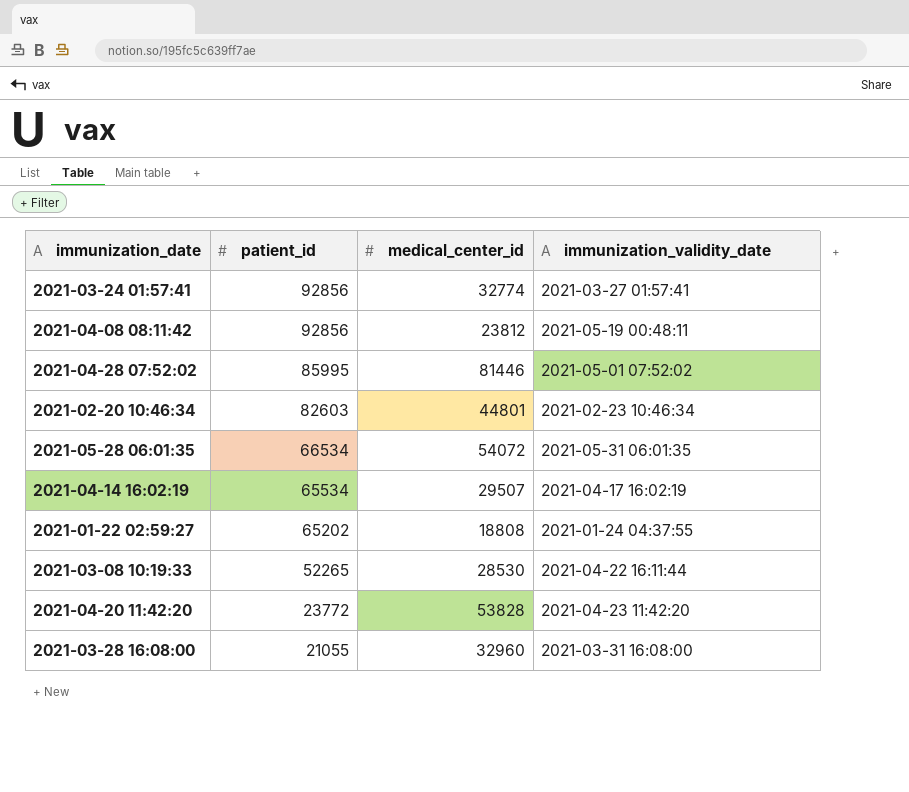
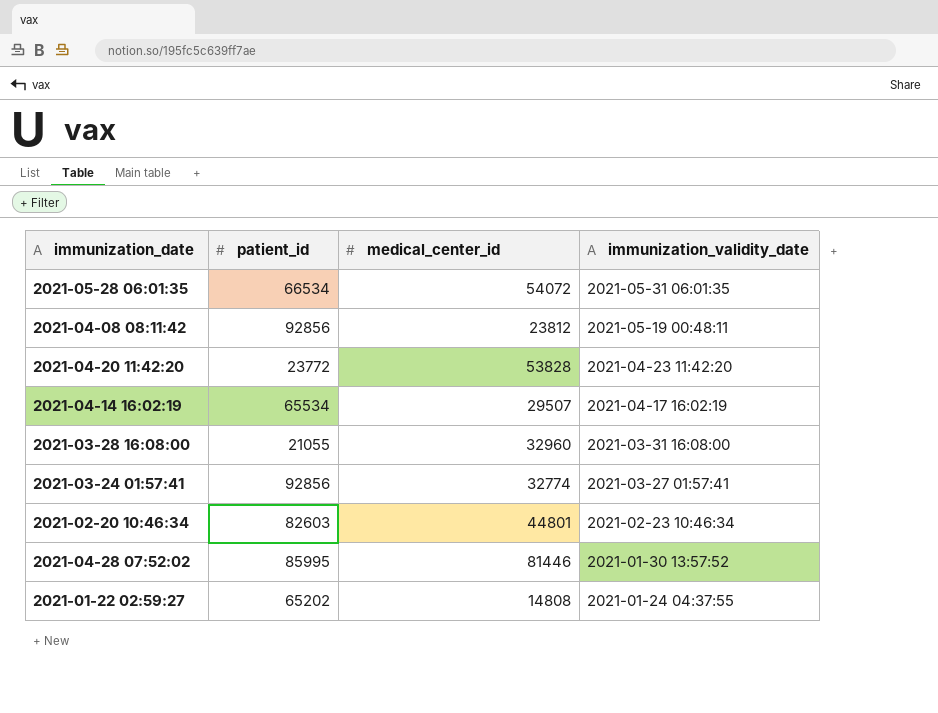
row order: patient_id descending -> immunization_validity_date descending
row 2021-03-08 10:19:33: 52265 | 28530 | 2021-04-22 16:11:44 -> none
2021-04-28 07:52:02 | immunization_validity_date: 2021-05-01 07:52:02 -> 2021-01-30 13:57:52
2021-01-22 02:59:27 | medical_center_id: 18808 -> 14808

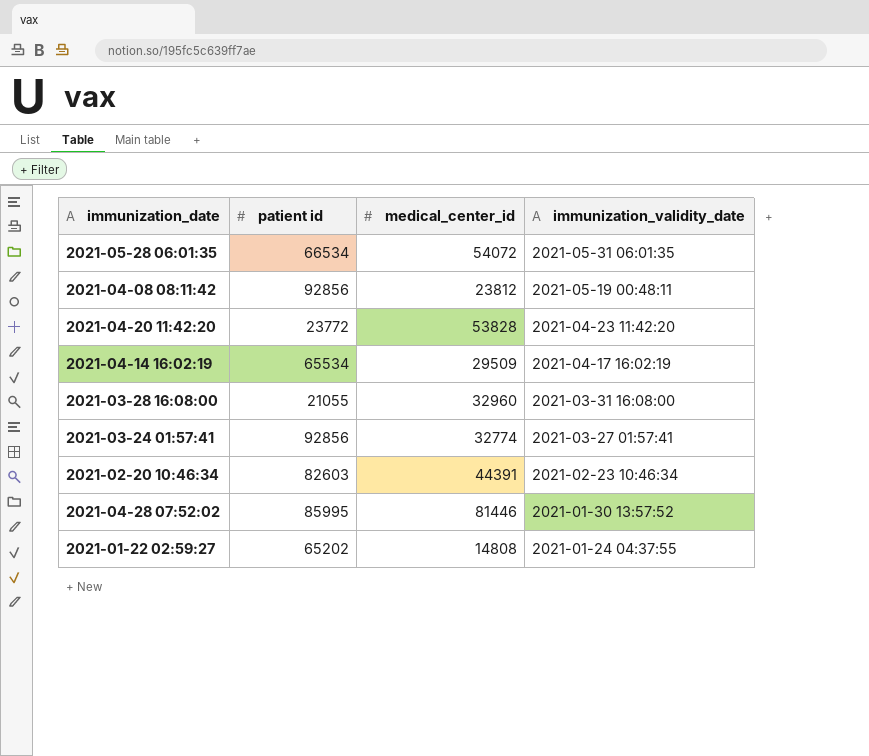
column name: patient_id -> patient id
2021-04-14 16:02:19 | medical_center_id: 29507 -> 29509
2021-02-20 10:46:34 | medical_center_id: 44801 -> 44391

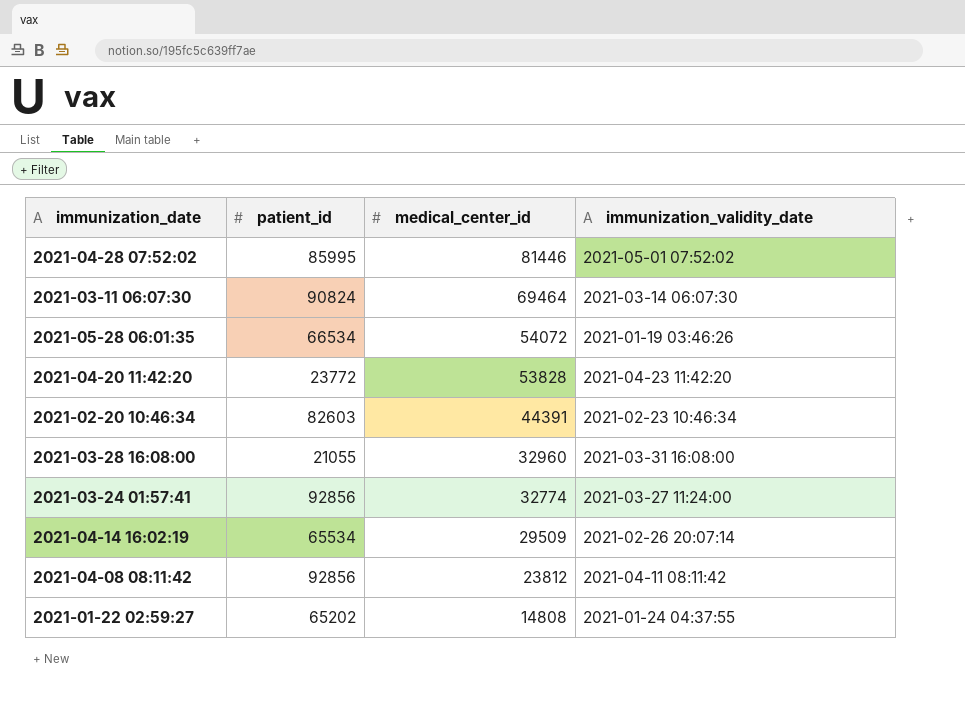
row order: immunization_validity_date descending -> medical_center_id descending
column name: patient id -> patient_id
2021-04-28 07:52:02 | immunization_validity_date: 2021-01-30 13:57:52 -> 2021-05-01 07:52:02
row 2021-03-11 06:07:30: none -> 90824 | 69464 | 2021-03-14 06:07:30
2021-05-28 06:01:35 | immunization_validity_date: 2021-05-31 06:01:35 -> 2021-01-19 03:46:26
2021-03-24 01:57:41 | immunization_validity_date: 2021-03-27 01:57:41 -> 2021-03-27 11:24:00
2021-04-14 16:02:19 | immunization_validity_date: 2021-04-17 16:02:19 -> 2021-02-26 20:07:14
2021-04-08 08:11:42 | immunization_validity_date: 2021-05-19 00:48:11 -> 2021-04-11 08:11:42

